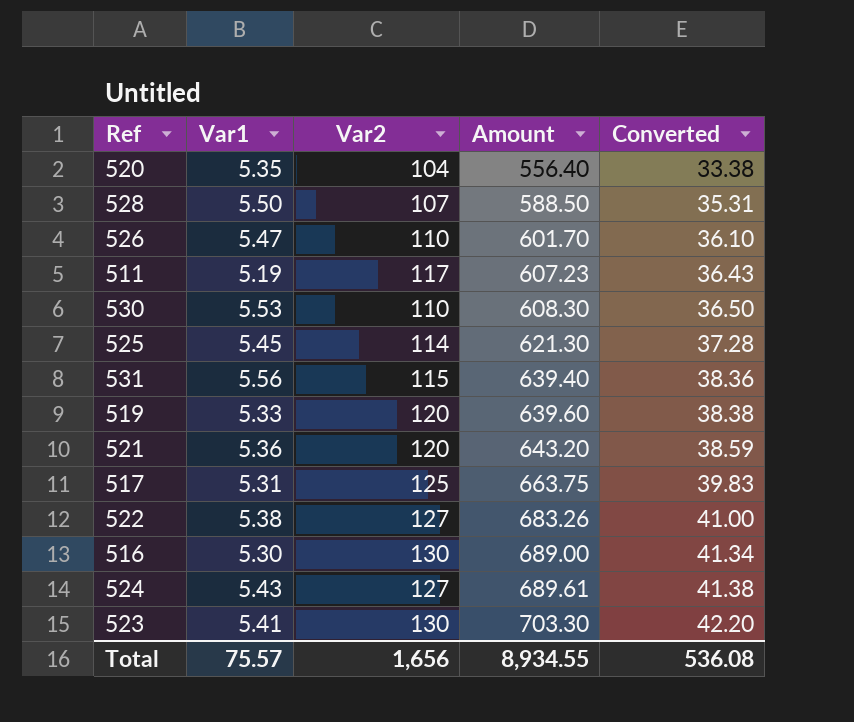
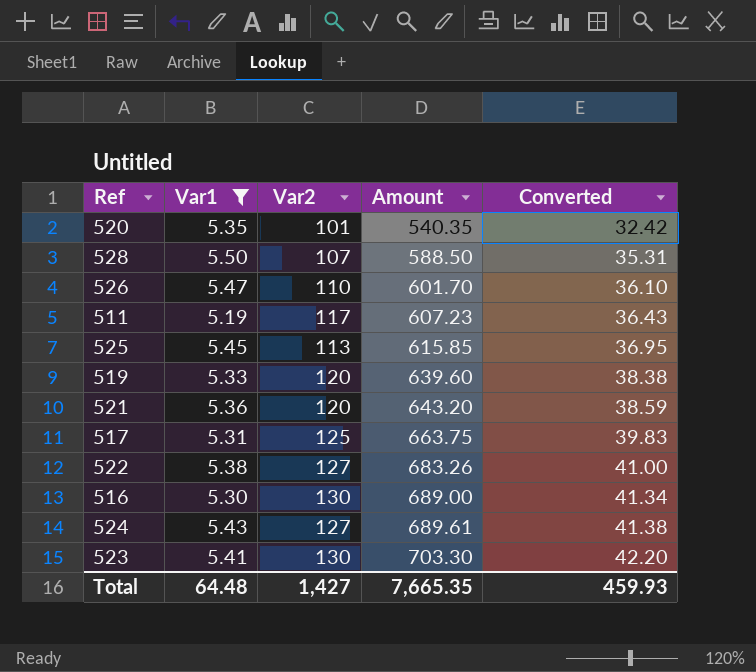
filter: none -> Var1 <= 5.50
520 | Var2: 104 -> 101
520 | Amount: 556.40 -> 540.35
520 | Converted: 33.38 -> 32.42
525 | Var2: 114 -> 113
525 | Amount: 621.30 -> 615.85
525 | Converted: 37.28 -> 36.95
Total | Var1: 75.57 -> 64.48
Total | Var2: 1,656 -> 1,427
Total | Amount: 8,934.55 -> 7,665.35
Total | Converted: 536.08 -> 459.93

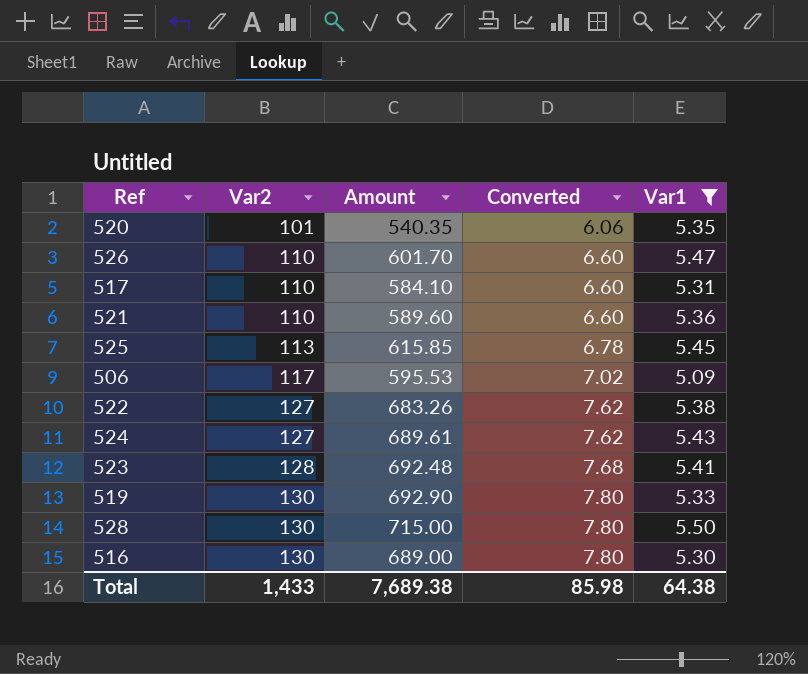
row order: Amount ascending -> Var2 ascending
column Converted | formula: [Amount] * 0.06 -> [Var2] * 0.06
column Var1 | position: 2 -> 5
row 511: 5.19 | 117 | 607.23 | 36.43 -> none
517 | Var2: 125 -> 110
517 | Amount: 663.75 -> 584.10
521 | Var2: 120 -> 110
521 | Amount: 643.20 -> 589.60
row 506: none -> 117 | 595.53 | 7.02 | 5.09
523 | Var2: 130 -> 128
523 | Amount: 703.30 -> 692.48
519 | Var2: 120 -> 130
519 | Amount: 639.60 -> 692.90
528 | Var2: 107 -> 130
528 | Amount: 588.50 -> 715.00
Total | Var2: 1,427 -> 1,433
Total | Amount: 7,665.35 -> 7,689.38
Total | Converted: 459.93 -> 85.98
Total | Var1: 64.48 -> 64.38

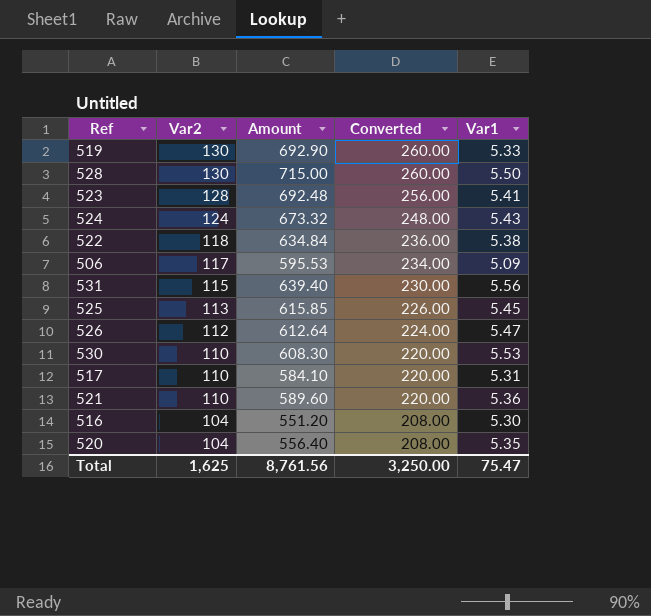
filter: Var1 <= 5.50 -> none
row order: Var2 ascending -> Var2 descending
column Converted | formula: [Var2] * 0.06 -> [Var2] * 2
524 | Var2: 127 -> 124
524 | Amount: 689.61 -> 673.32
522 | Var2: 127 -> 118
522 | Amount: 683.26 -> 634.84
526 | Var2: 110 -> 112
526 | Amount: 601.70 -> 612.64
516 | Var2: 130 -> 104
516 | Amount: 689.00 -> 551.20
520 | Var2: 101 -> 104
520 | Amount: 540.35 -> 556.40
Total | Var2: 1,433 -> 1,625
Total | Amount: 7,689.38 -> 8,761.56
Total | Converted: 85.98 -> 3,250.00
Total | Var1: 64.38 -> 75.47

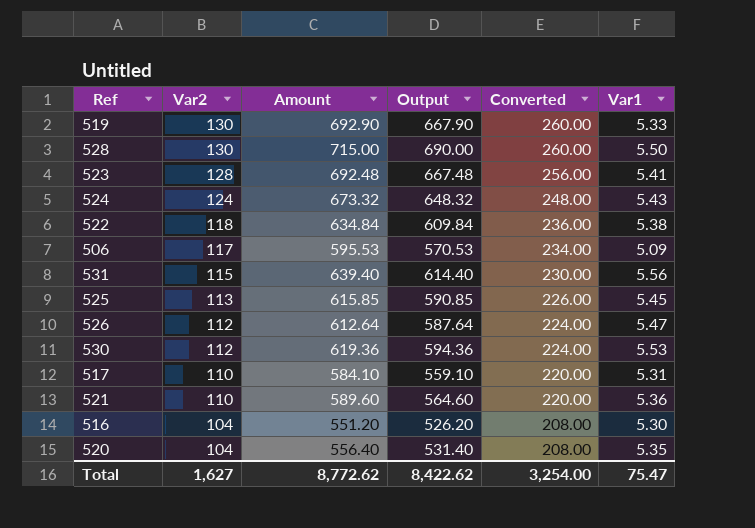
column Output | formula: none -> [Amount] - 25
530 | Var2: 110 -> 112
530 | Amount: 608.30 -> 619.36
530 | Converted: 220.00 -> 224.00
Total | Var2: 1,625 -> 1,627
Total | Amount: 8,761.56 -> 8,772.62
Total | Converted: 3,250.00 -> 3,254.00

